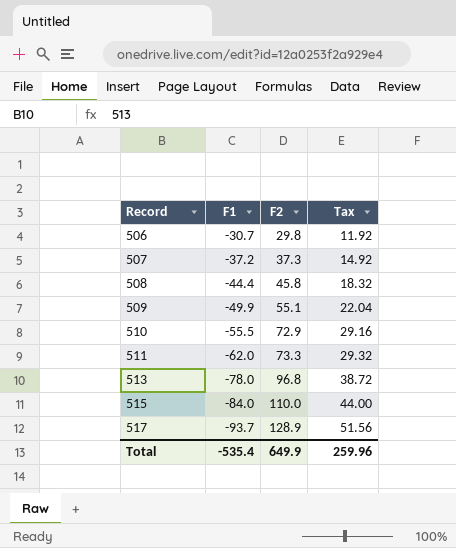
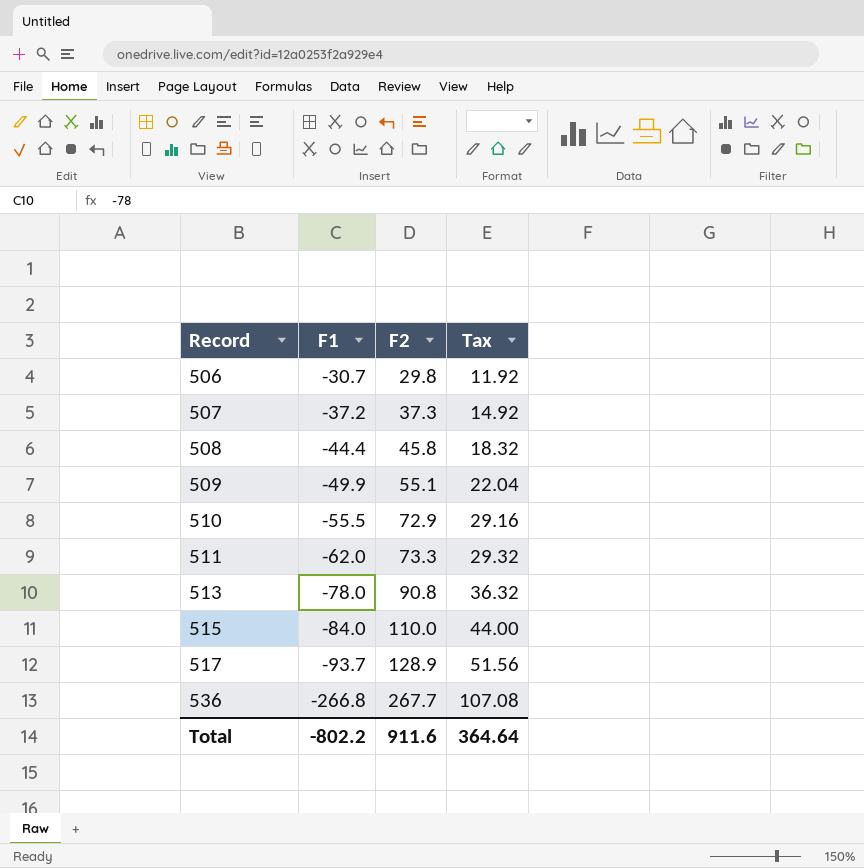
513 | F2: 96.8 -> 90.8
513 | Tax: 38.72 -> 36.32
row 536: none -> -266.8 | 267.7 | 107.08
Total | F1: -535.4 -> -802.2
Total | F2: 649.9 -> 911.6
Total | Tax: 259.96 -> 364.64

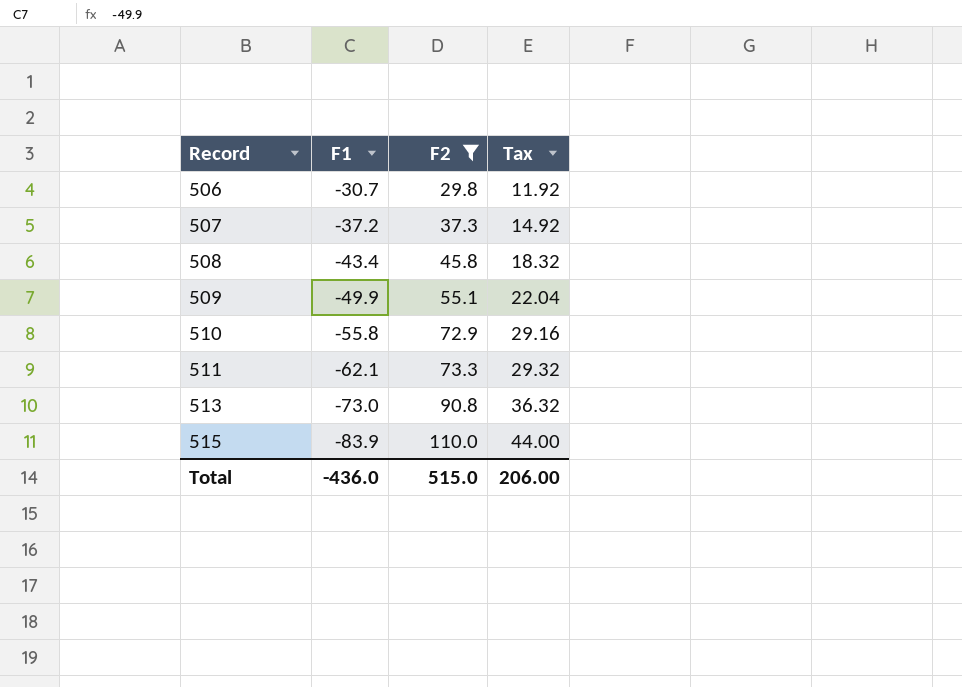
filter: none -> F2 <= 110.0
508 | F1: -44.4 -> -43.4
510 | F1: -55.5 -> -55.8
511 | F1: -62.0 -> -62.1
513 | F1: -78.0 -> -73.0
515 | F1: -84.0 -> -83.9
Total | F1: -802.2 -> -436.0
Total | F2: 911.6 -> 515.0
Total | Tax: 364.64 -> 206.00

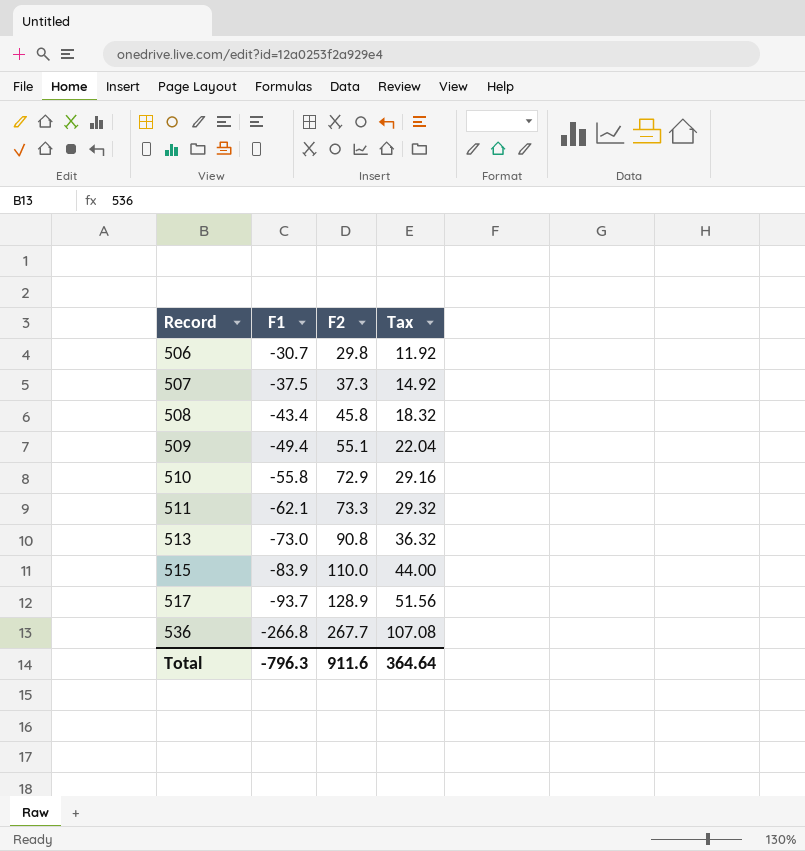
filter: F2 <= 110.0 -> none
507 | F1: -37.2 -> -37.5
509 | F1: -49.9 -> -49.4
Total | F1: -436.0 -> -796.3
Total | F2: 515.0 -> 911.6
Total | Tax: 206.00 -> 364.64

